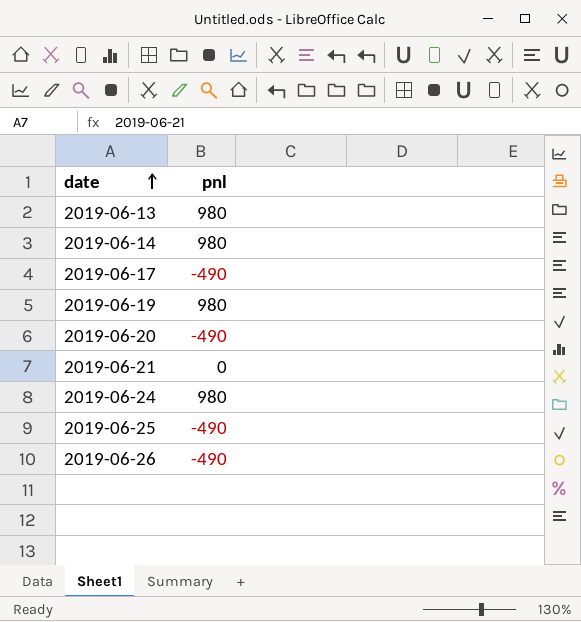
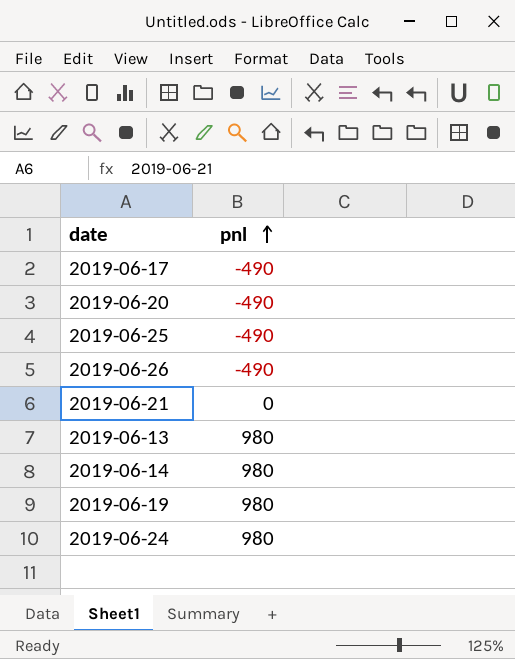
row order: date ascending -> pnl ascending

